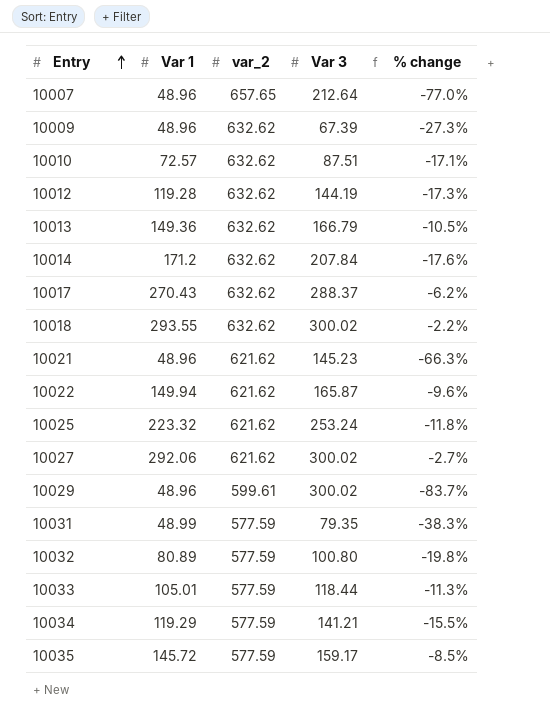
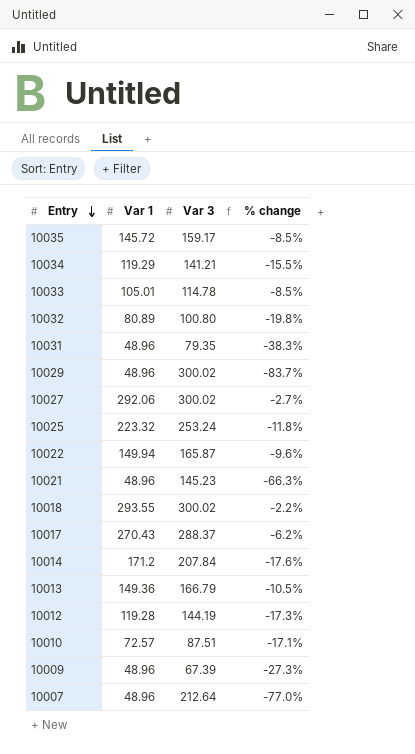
row order: Entry ascending -> Entry descending
column var_2 | position: 3 -> none
10033 | Var 3: 118.44 -> 114.78
10033 | % change: -11.3% -> -8.5%
10031 | Var 1: 48.99 -> 48.96

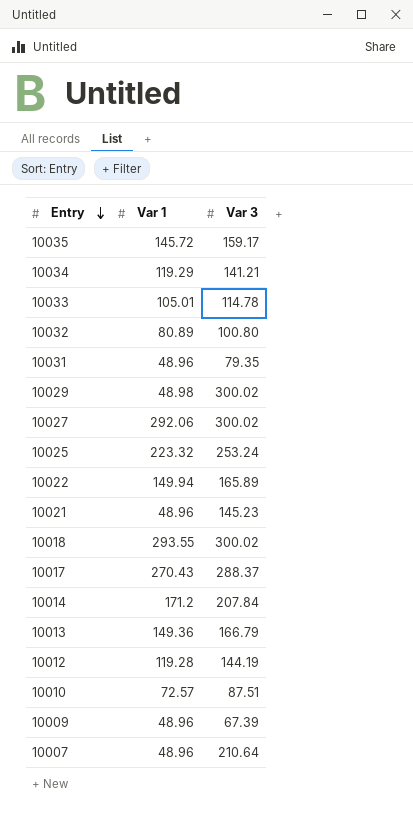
column % change | formula: ([Var 1] - [Var 3]) / [Var 3] -> none
10029 | Var 1: 48.96 -> 48.98
10022 | Var 3: 165.87 -> 165.89
10007 | Var 3: 212.64 -> 210.64

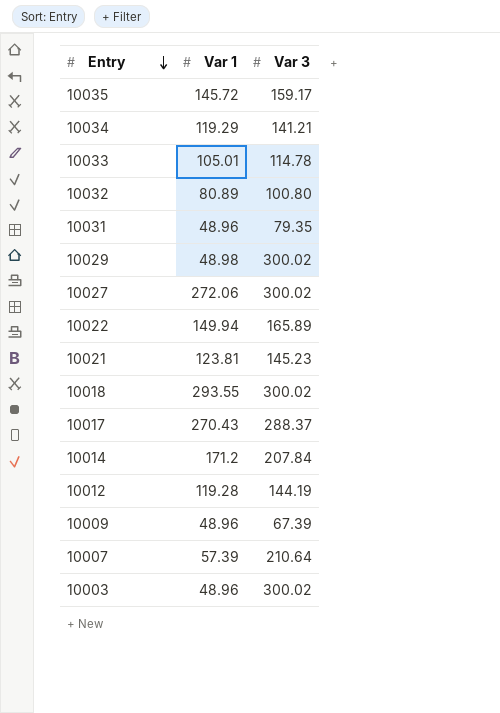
row 10025: 223.32 | 253.24 -> none
row 10013: 149.36 | 166.79 -> none
row 10010: 72.57 | 87.51 -> none
10027 | Var 1: 292.06 -> 272.06
10021 | Var 1: 48.96 -> 123.81
10007 | Var 1: 48.96 -> 57.39
row 10003: none -> 48.96 | 300.02

